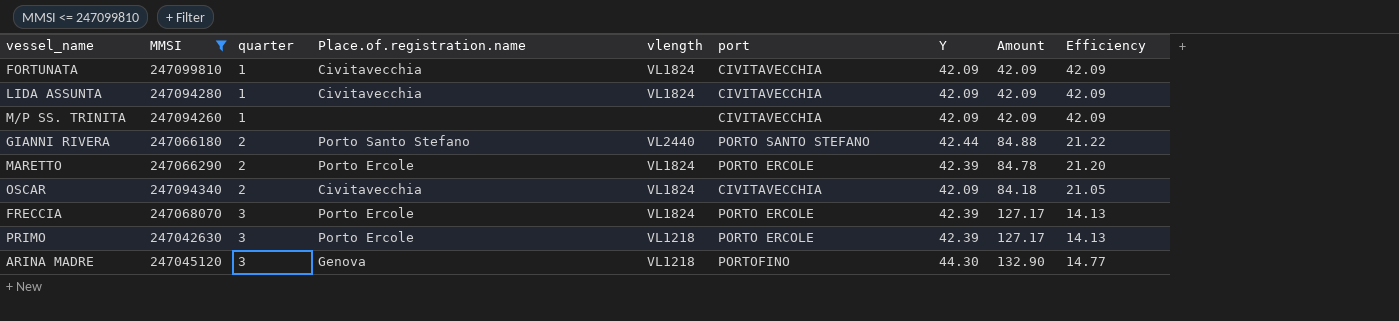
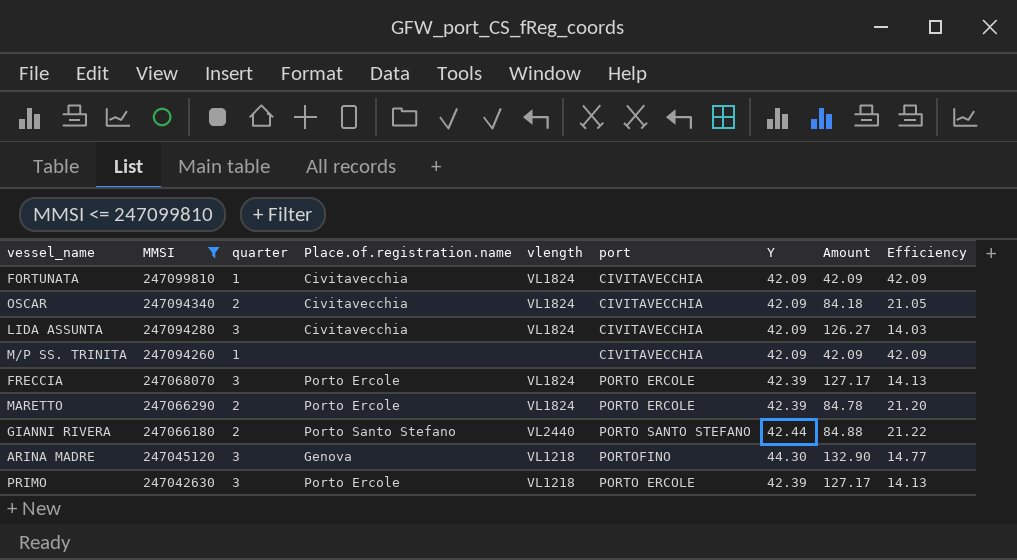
row order: quarter ascending -> MMSI descending
LIDA ASSUNTA | quarter: 1 -> 3
LIDA ASSUNTA | Amount: 42.09 -> 126.27
LIDA ASSUNTA | Efficiency: 42.09 -> 14.03

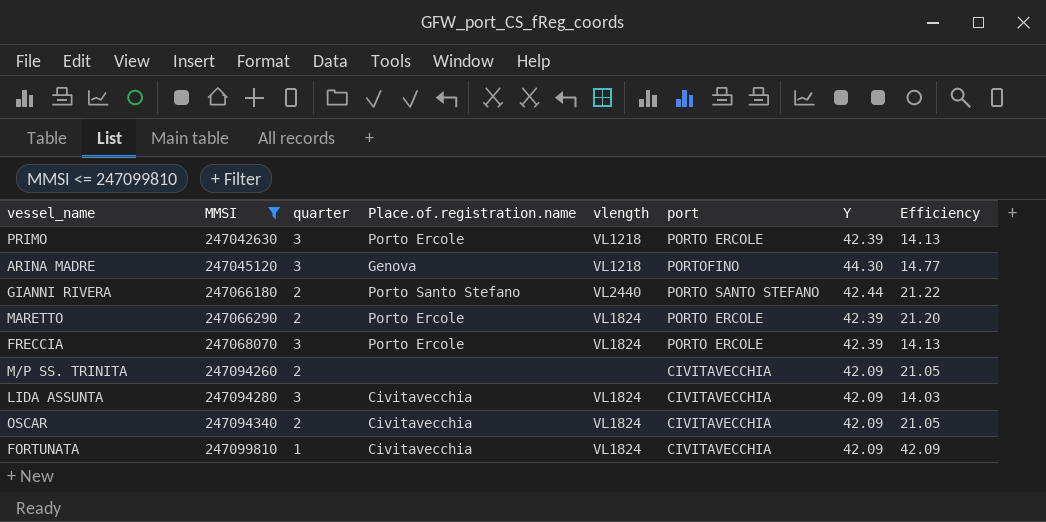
row order: MMSI descending -> MMSI ascending
column Amount | formula: [quarter] * [Y] -> none
M/P SS. TRINITA | quarter: 1 -> 2
M/P SS. TRINITA | Efficiency: 42.09 -> 21.05

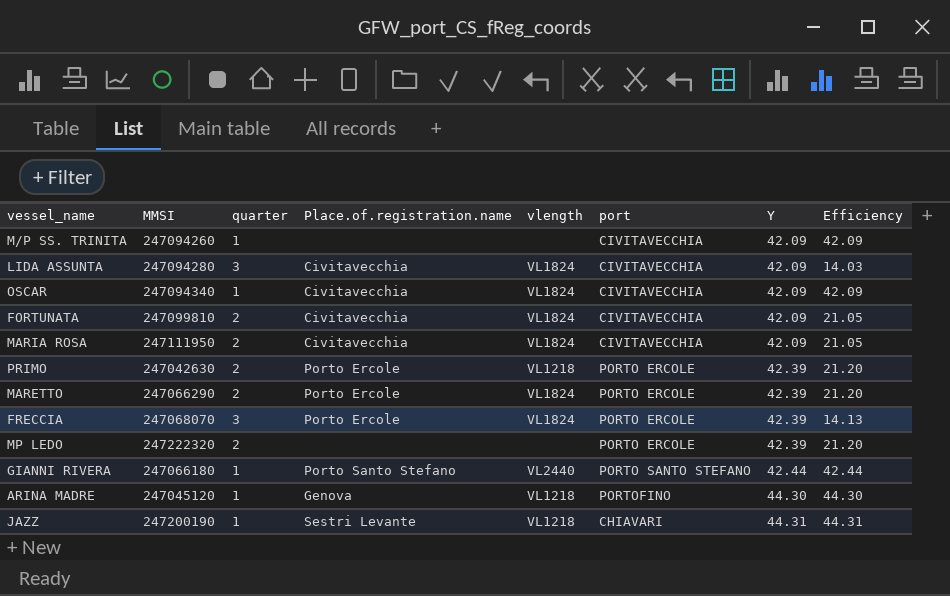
filter: MMSI <= 247099810 -> none
row order: MMSI ascending -> Y ascending
M/P SS. TRINITA | quarter: 2 -> 1
M/P SS. TRINITA | Efficiency: 21.05 -> 42.09
OSCAR | quarter: 2 -> 1
OSCAR | Efficiency: 21.05 -> 42.09
FORTUNATA | quarter: 1 -> 2
FORTUNATA | Efficiency: 42.09 -> 21.05
PRIMO | quarter: 3 -> 2
PRIMO | Efficiency: 14.13 -> 21.20
GIANNI RIVERA | quarter: 2 -> 1
GIANNI RIVERA | Efficiency: 21.22 -> 42.44
ARINA MADRE | quarter: 3 -> 1
ARINA MADRE | Efficiency: 14.77 -> 44.30

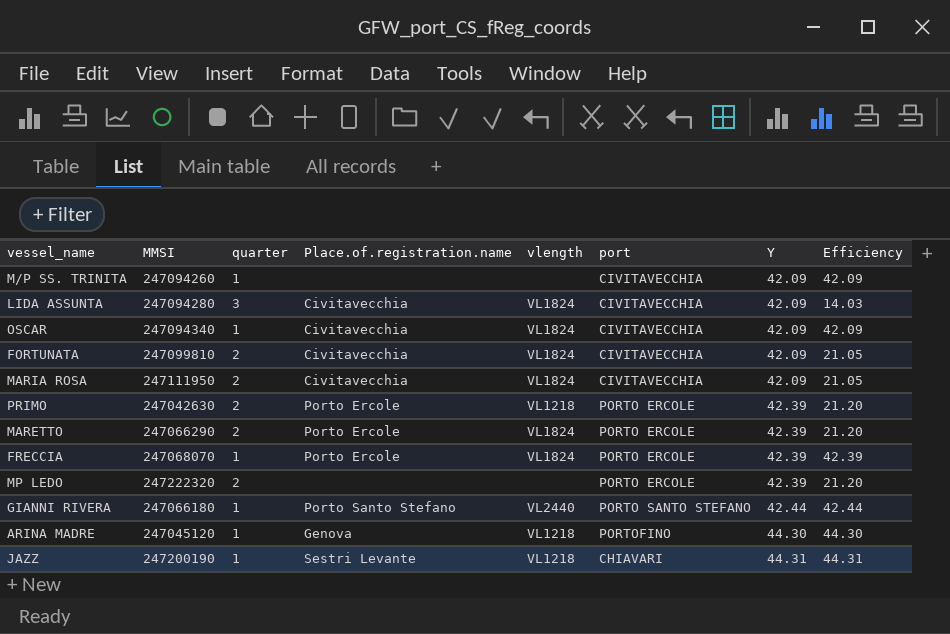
FRECCIA | quarter: 3 -> 1
FRECCIA | Efficiency: 14.13 -> 42.39

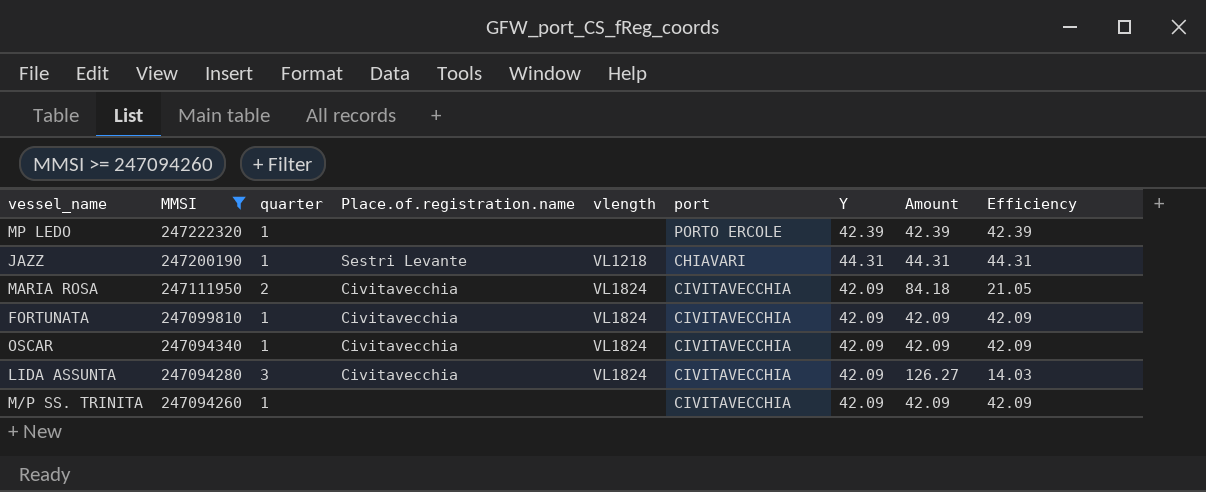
filter: none -> MMSI >= 247094260
row order: Y ascending -> MMSI descending
column Amount | formula: none -> [quarter] * [Y]
MP LEDO | quarter: 2 -> 1
MP LEDO | Efficiency: 21.20 -> 42.39
FORTUNATA | quarter: 2 -> 1
FORTUNATA | Efficiency: 21.05 -> 42.09

